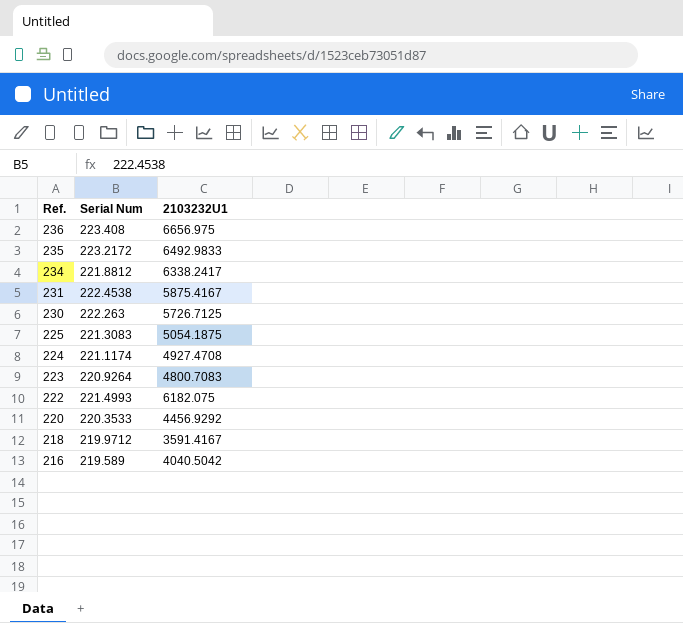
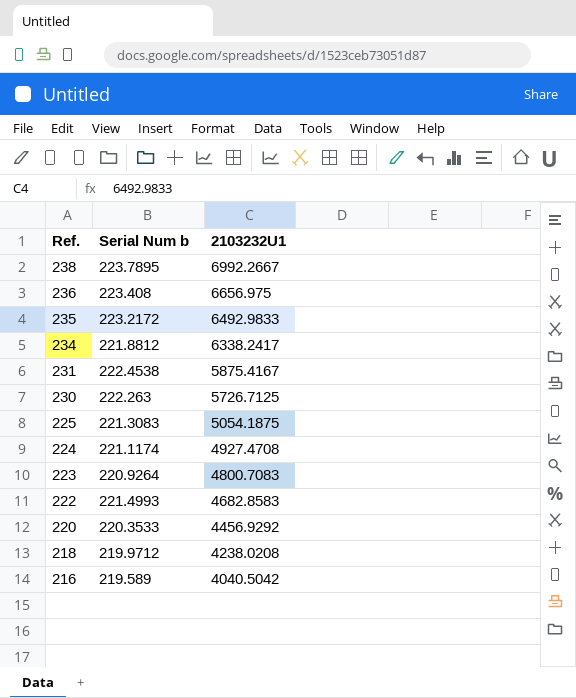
column name: Serial Num -> Serial Num b
row 238: none -> 223.7895 | 6992.2667
222 | 2103232U1: 6182.075 -> 4682.8583
218 | 2103232U1: 3591.4167 -> 4238.0208

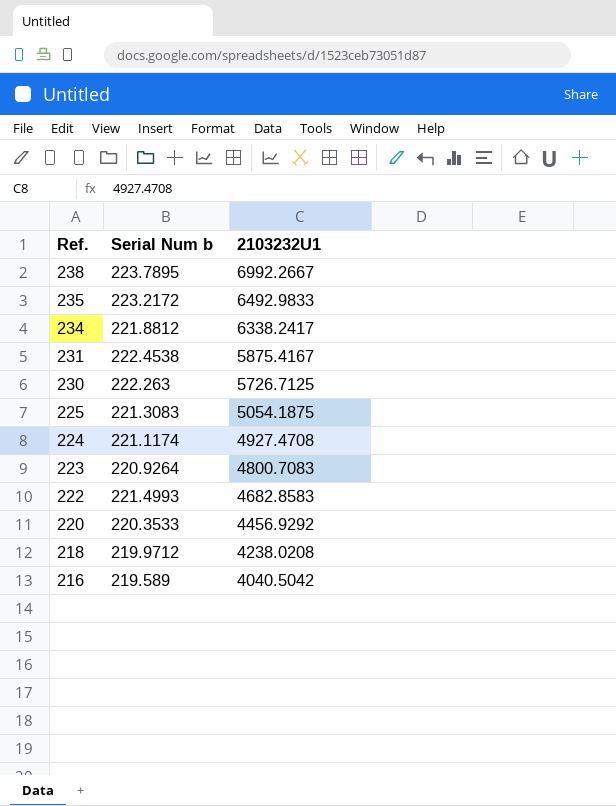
row 236: 223.408 | 6656.975 -> none

